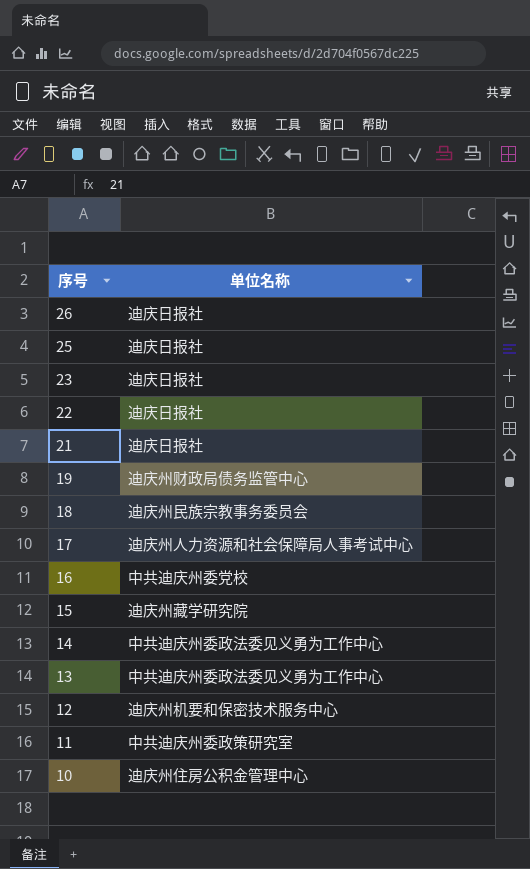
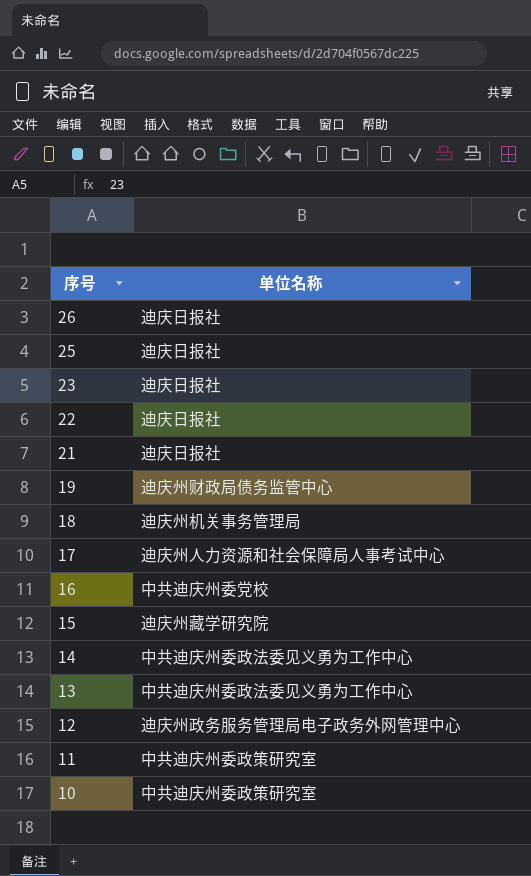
18 | 单位名称: 迪庆州民族宗教事务委员会 -> 迪庆州机关事务管理局
12 | 单位名称: 迪庆州机要和保密技术服务中心 -> 迪庆州政务服务管理局电子政务外网管理中心
10 | 单位名称: 迪庆州住房公积金管理中心 -> 中共迪庆州委政策研究室

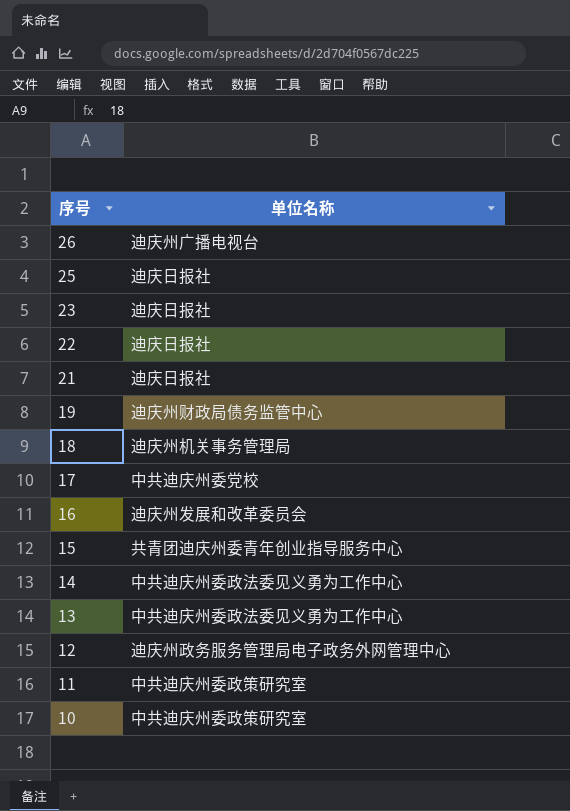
26 | 单位名称: 迪庆日报社 -> 迪庆州广播电视台
17 | 单位名称: 迪庆州人力资源和社会保障局人事考试中心 -> 中共迪庆州委党校
16 | 单位名称: 中共迪庆州委党校 -> 迪庆州发展和改革委员会
15 | 单位名称: 迪庆州藏学研究院 -> 共青团迪庆州委青年创业指导服务中心

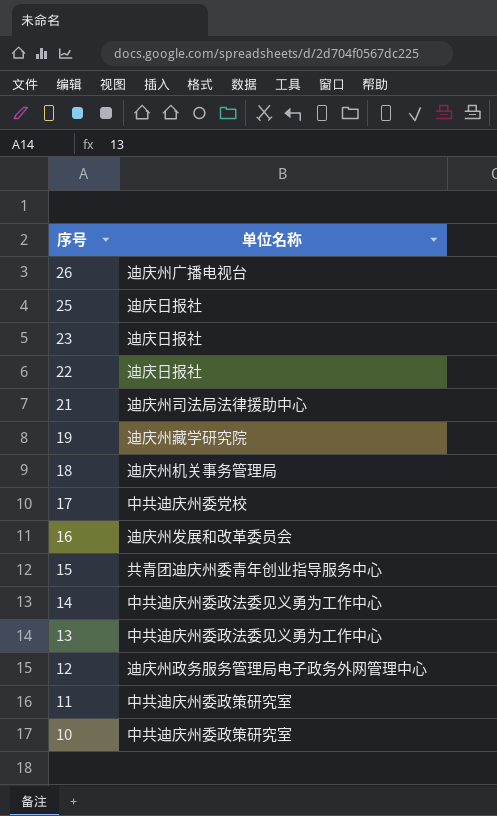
21 | 单位名称: 迪庆日报社 -> 迪庆州司法局法律援助中心
19 | 单位名称: 迪庆州财政局债务监管中心 -> 迪庆州藏学研究院

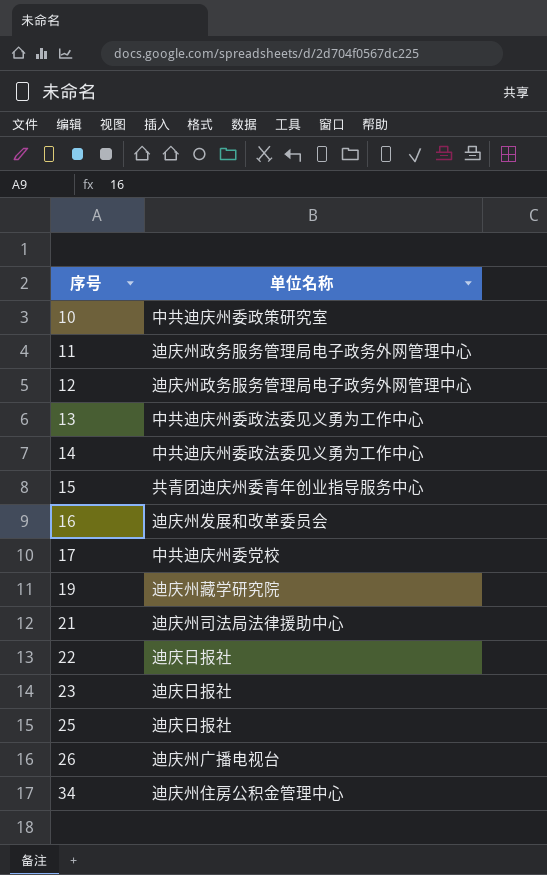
row order: 序号 descending -> 序号 ascending
row 18: 迪庆州机关事务管理局 -> none
11 | 单位名称: 中共迪庆州委政策研究室 -> 迪庆州政务服务管理局电子政务外网管理中心
row 34: none -> 迪庆州住房公积金管理中心

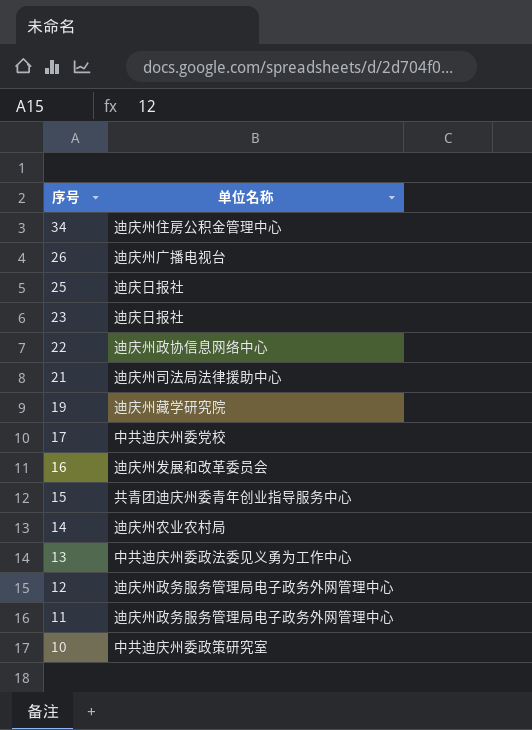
row order: 序号 ascending -> 序号 descending
22 | 单位名称: 迪庆日报社 -> 迪庆州政协信息网络中心
14 | 单位名称: 中共迪庆州委政法委见义勇为工作中心 -> 迪庆州农业农村局

